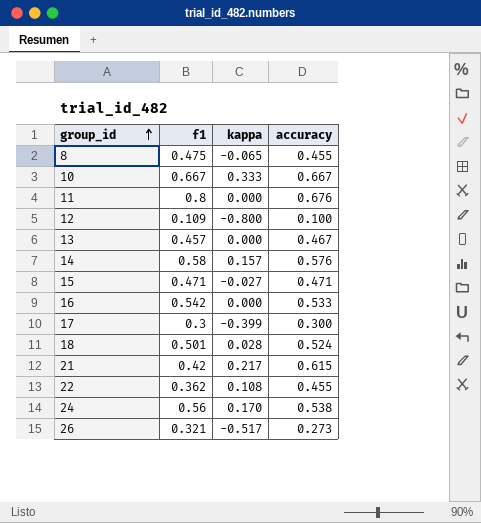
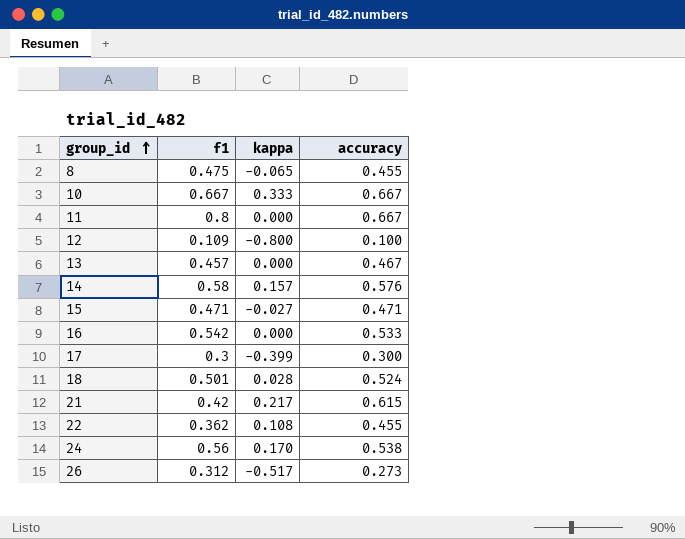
11 | accuracy: 0.676 -> 0.667
26 | f1: 0.321 -> 0.312

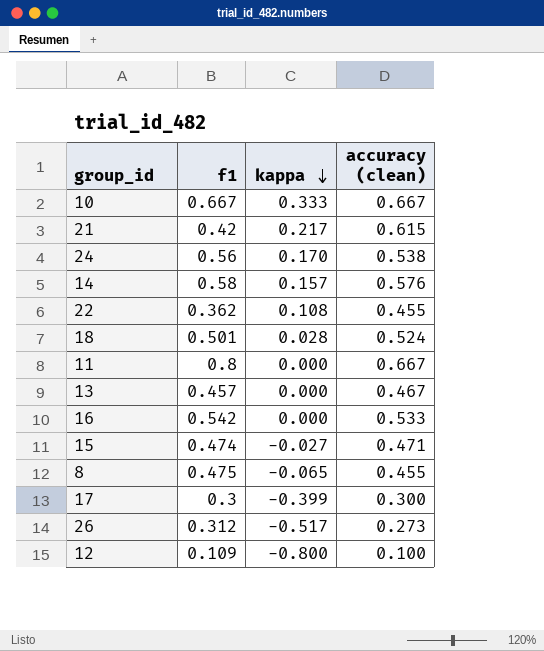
row order: group_id ascending -> kappa descending
column name: accuracy -> accuracy (clean)
15 | f1: 0.471 -> 0.474

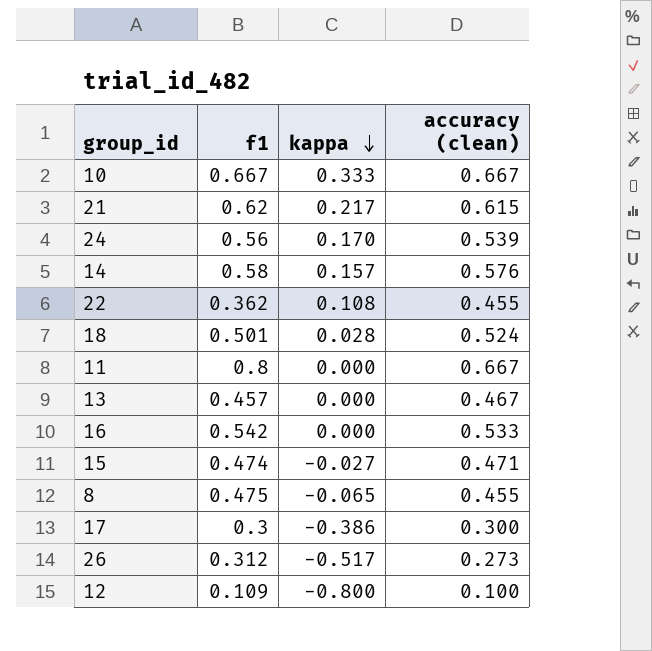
21 | f1: 0.42 -> 0.62
24 | accuracy (clean): 0.538 -> 0.539
17 | kappa: -0.399 -> -0.386

